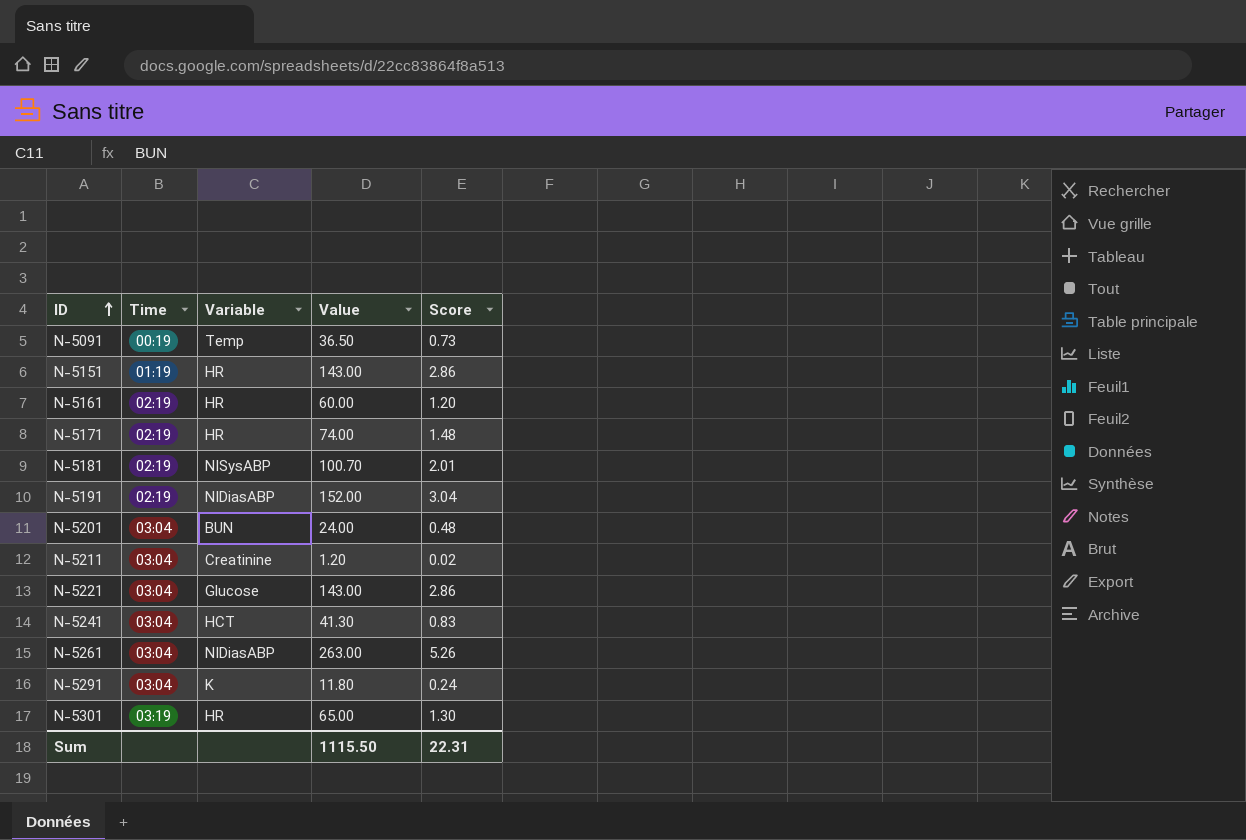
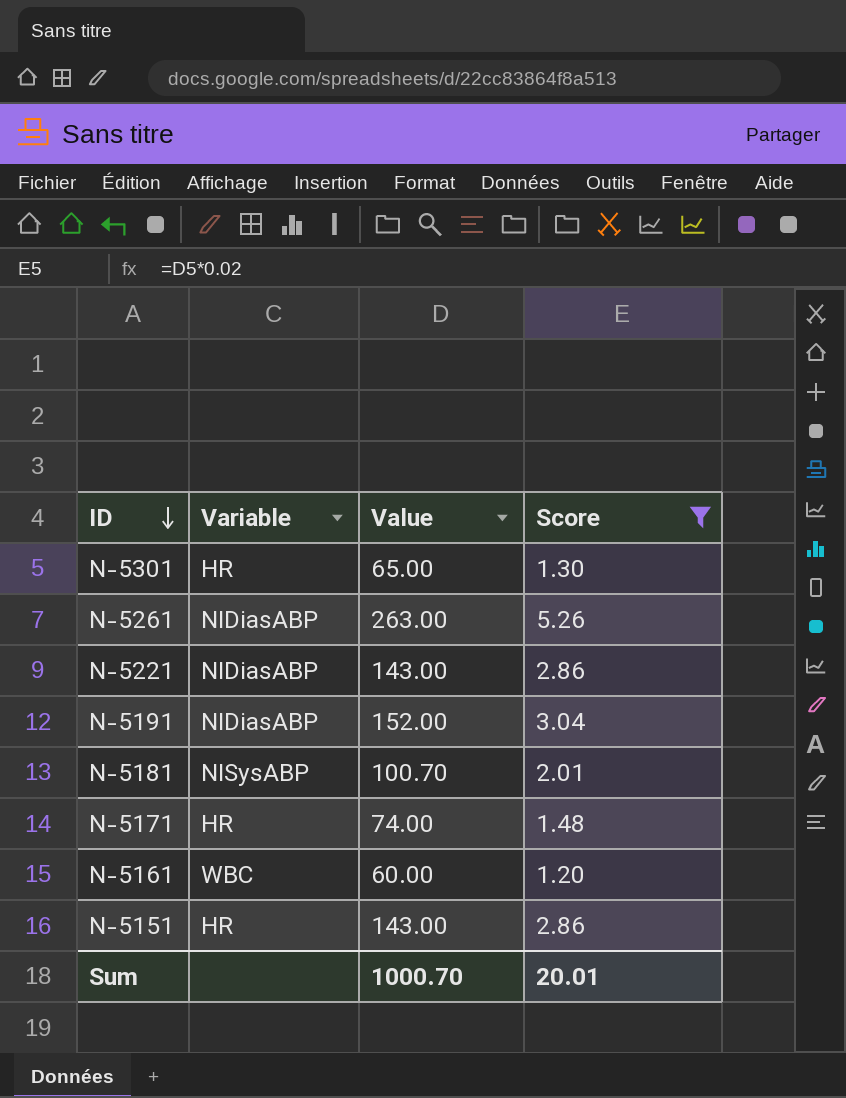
filter: none -> Score >= 1.20
row order: ID ascending -> ID descending
column Time | position: 2 -> none
N-5221 | Variable: Glucose -> NIDiasABP
N-5161 | Variable: HR -> WBC
Sum | Value: 1115.50 -> 1000.70
Sum | Score: 22.31 -> 20.01

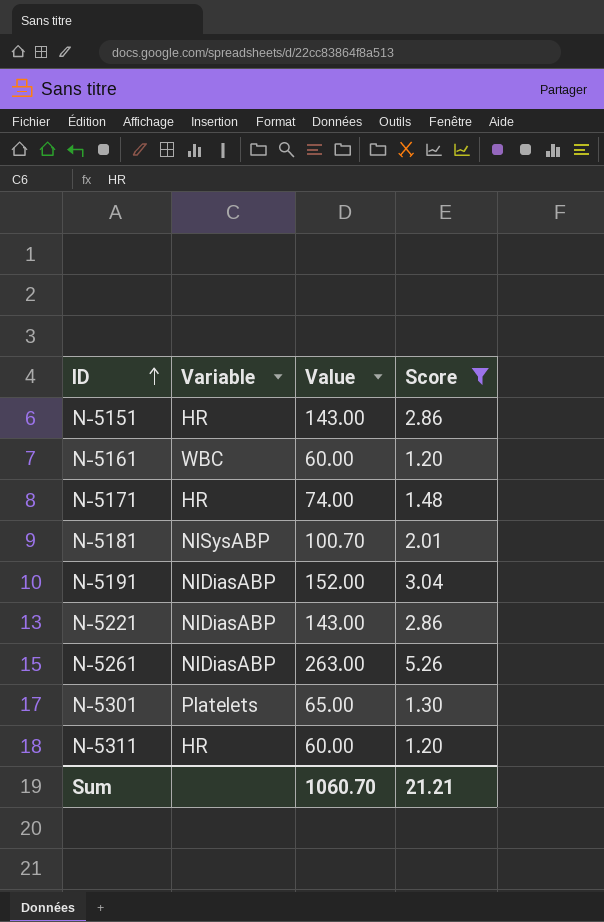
row order: ID descending -> ID ascending
N-5301 | Variable: HR -> Platelets
row N-5311: none -> HR | 60.00 | 1.20
Sum | Value: 1000.70 -> 1060.70
Sum | Score: 20.01 -> 21.21

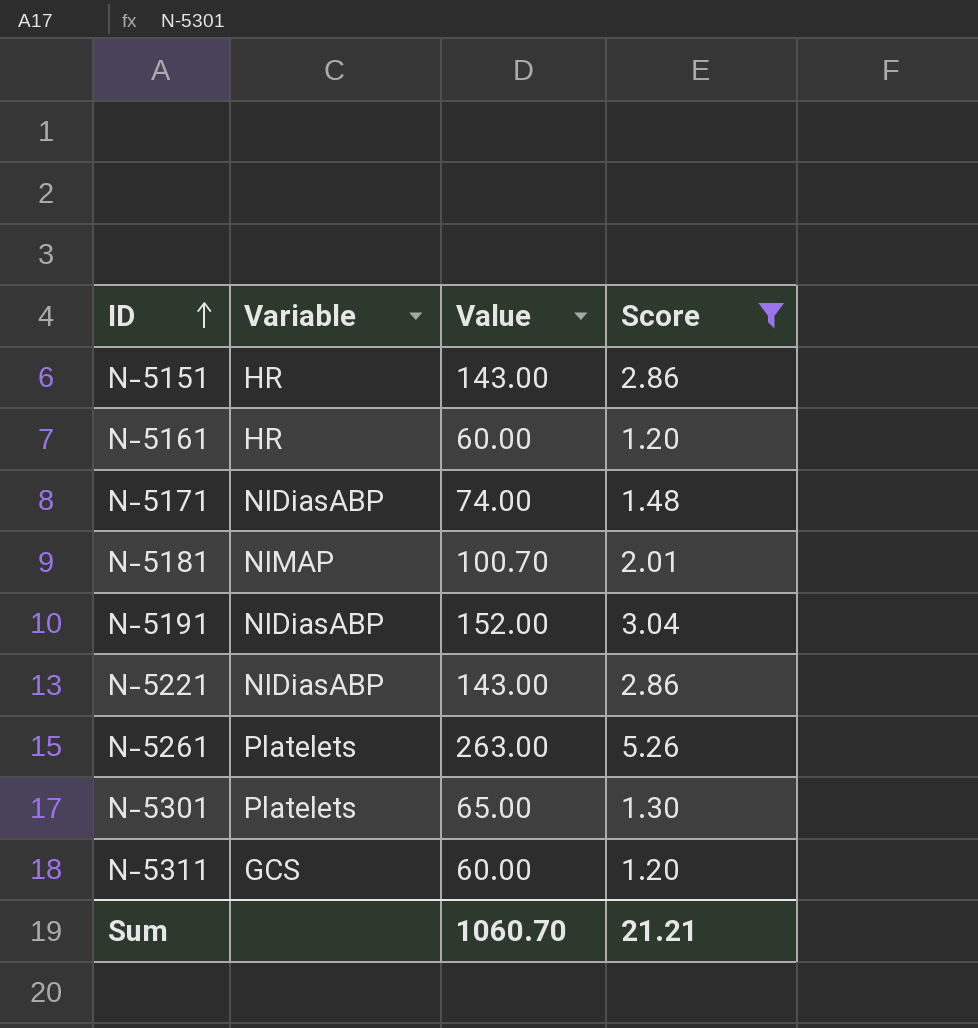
N-5161 | Variable: WBC -> HR
N-5171 | Variable: HR -> NIDiasABP
N-5181 | Variable: NISysABP -> NIMAP
N-5261 | Variable: NIDiasABP -> Platelets
N-5311 | Variable: HR -> GCS

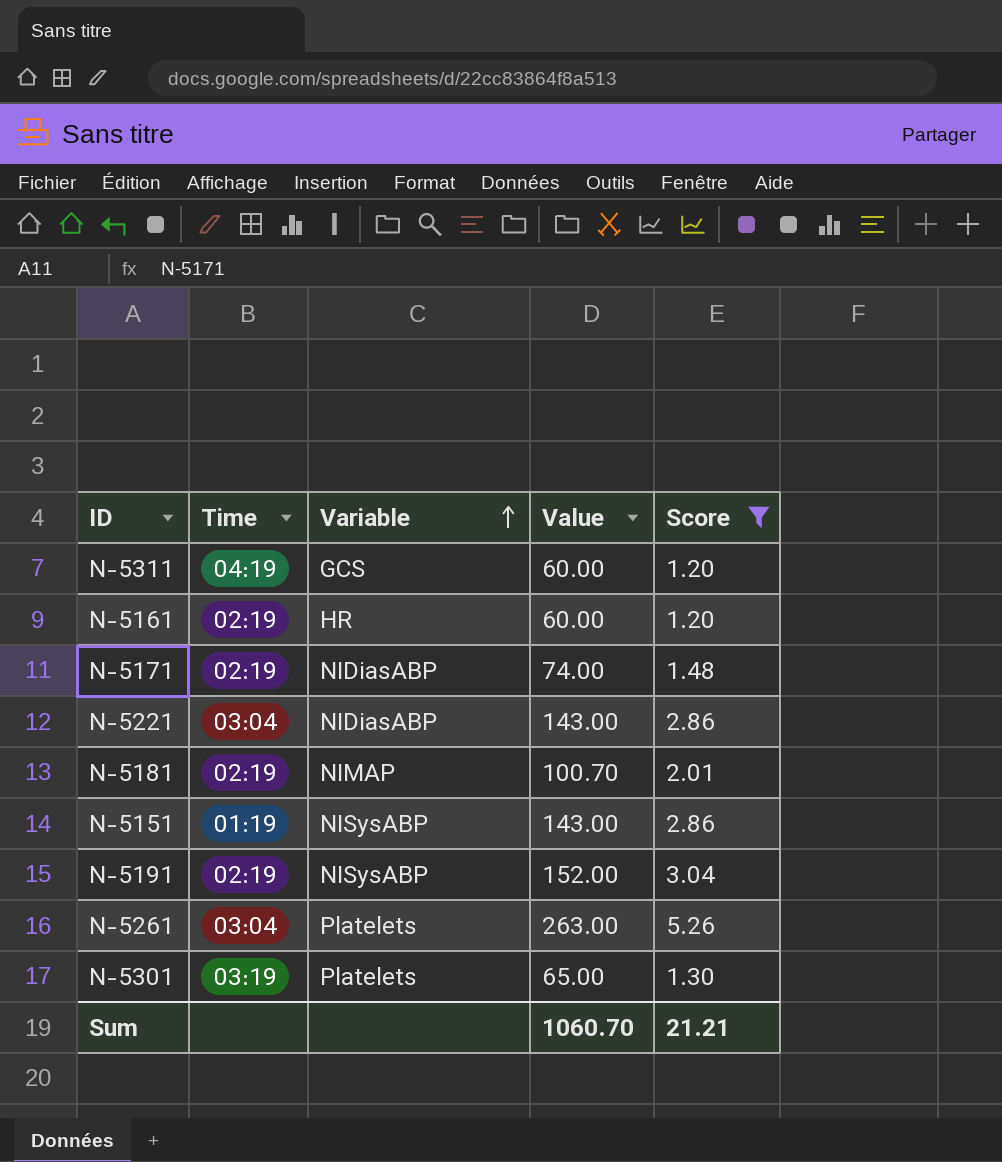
row order: ID ascending -> Variable ascending
column Time | position: none -> 2
N-5151 | Variable: HR -> NISysABP
N-5191 | Variable: NIDiasABP -> NISysABP

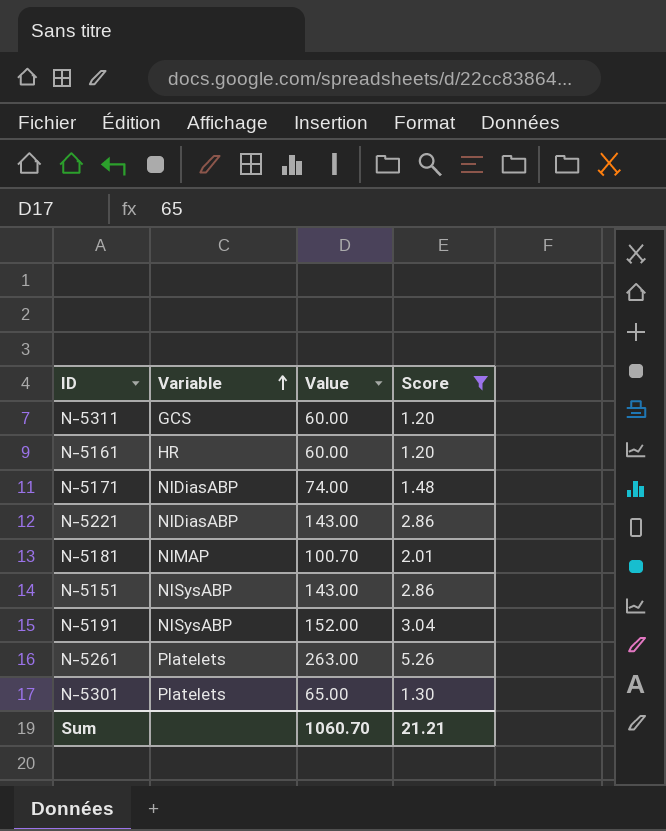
column Time | position: 2 -> none

